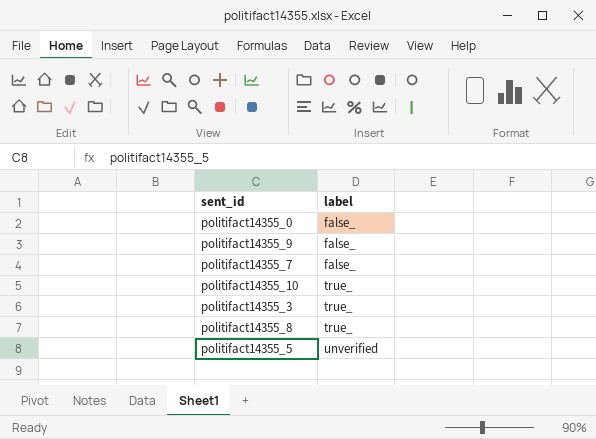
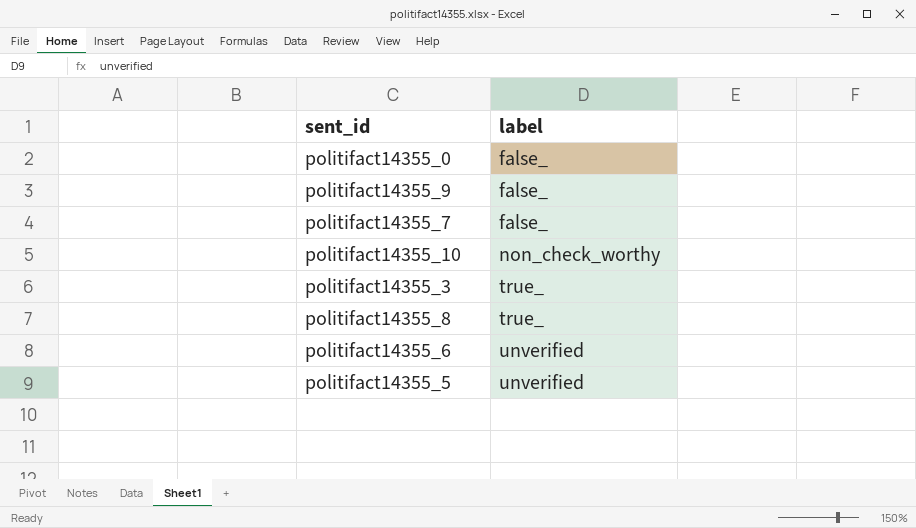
politifact14355_10 | label: true_ -> non_check_worthy
row politifact14355_6: none -> unverified

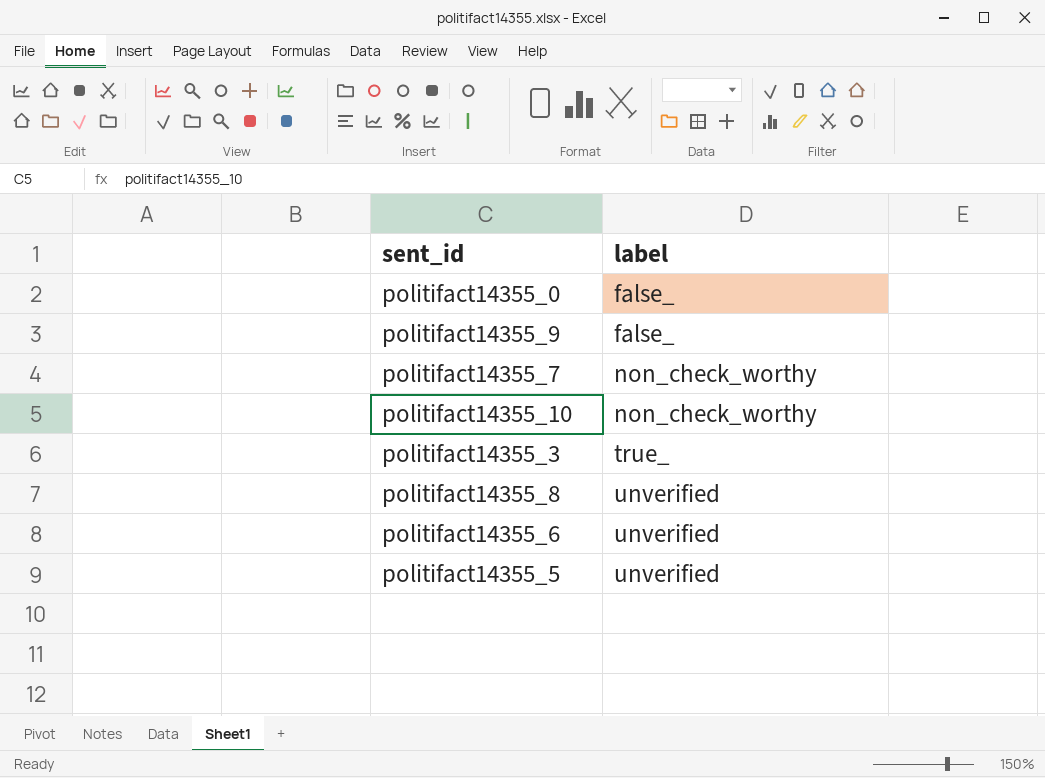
politifact14355_7 | label: false_ -> non_check_worthy
politifact14355_8 | label: true_ -> unverified

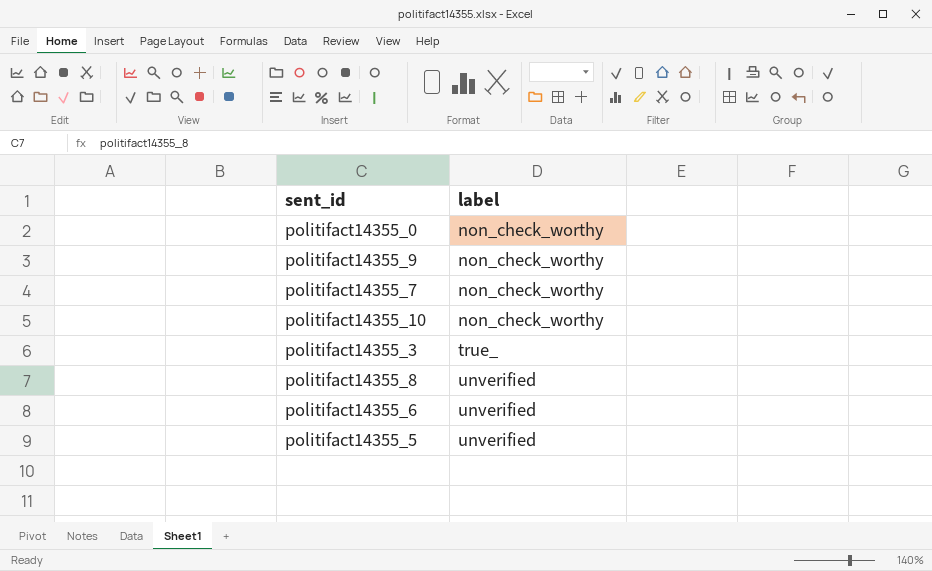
politifact14355_0 | label: false_ -> non_check_worthy
politifact14355_9 | label: false_ -> non_check_worthy

